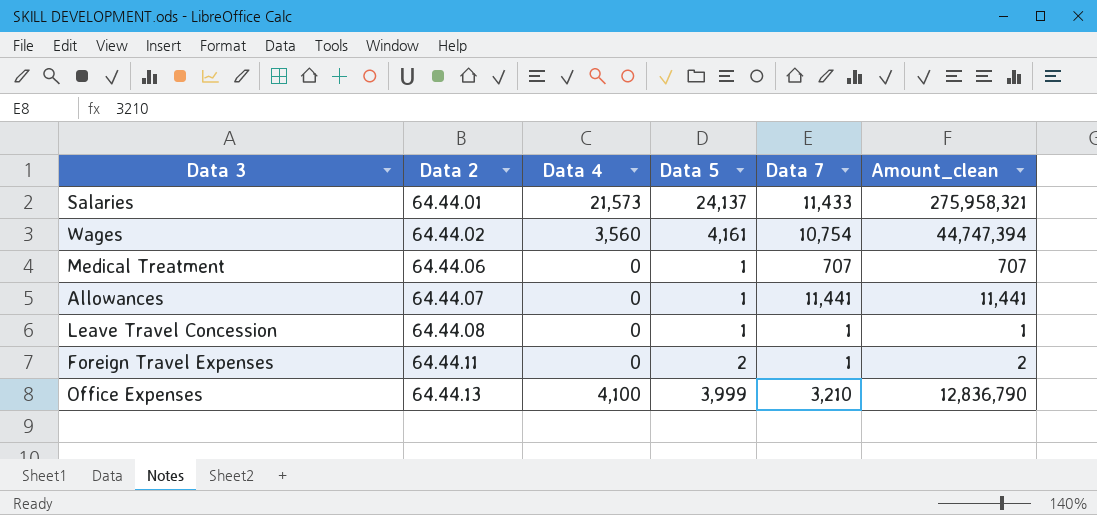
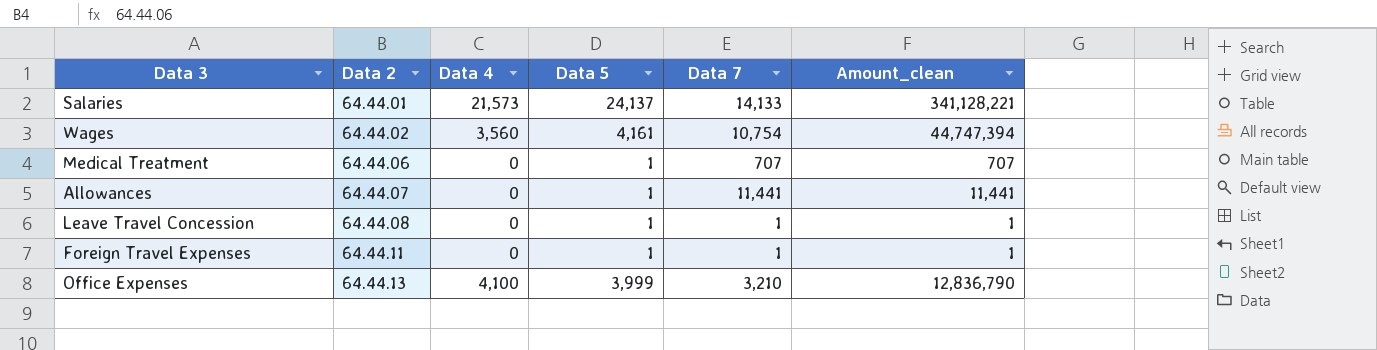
Salaries | Data 7: 11,433 -> 14,133
Salaries | Amount_clean: 275,958,321 -> 341,128,221
Foreign Travel Expenses | Data 5: 2 -> 1
Foreign Travel Expenses | Amount_clean: 2 -> 1

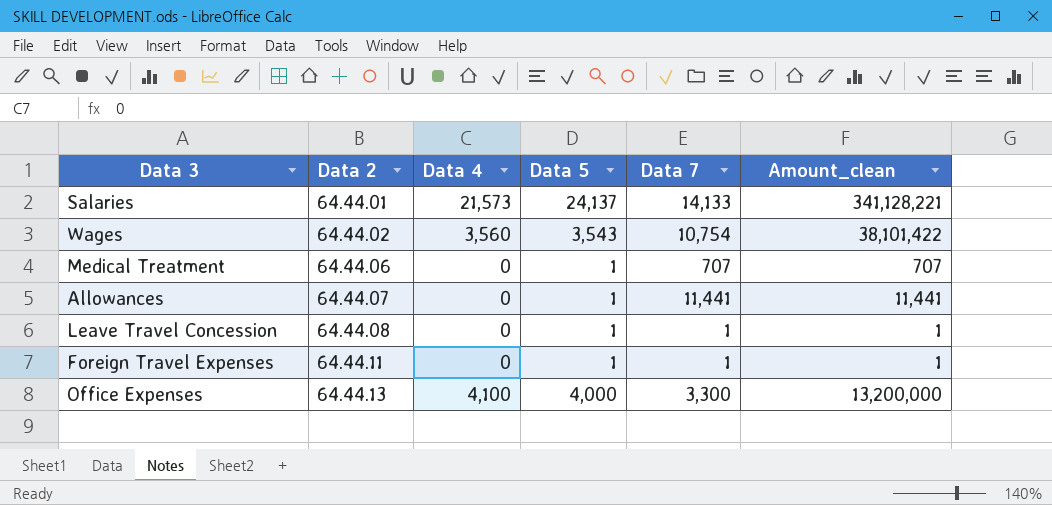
Wages | Data 5: 4,161 -> 3,543
Wages | Amount_clean: 44,747,394 -> 38,101,422
Office Expenses | Data 5: 3,999 -> 4,000
Office Expenses | Data 7: 3,210 -> 3,300
Office Expenses | Amount_clean: 12,836,790 -> 13,200,000

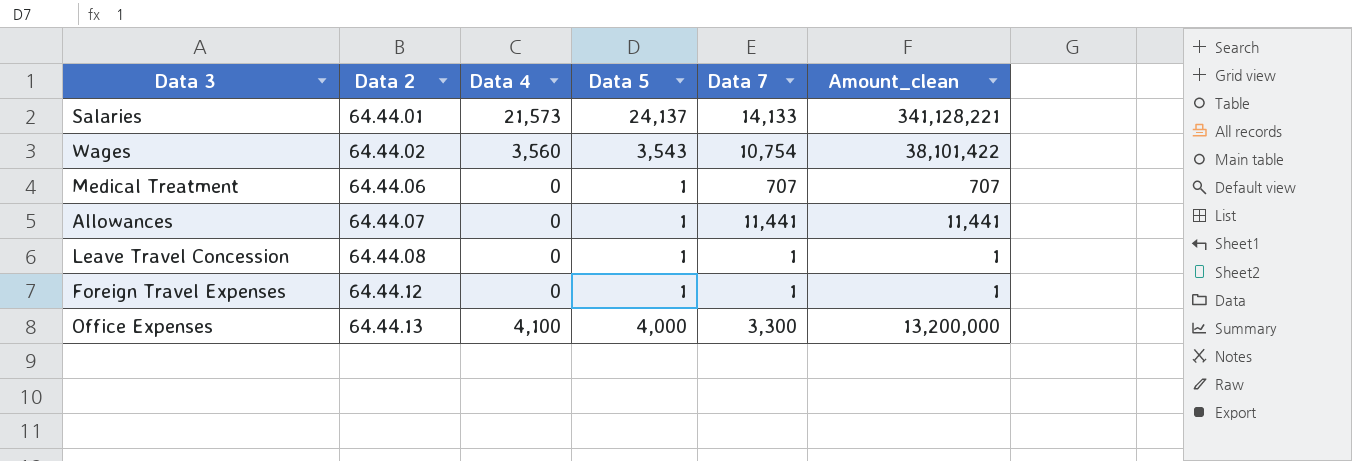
Foreign Travel Expenses | Data 2: 64.44.11 -> 64.44.12

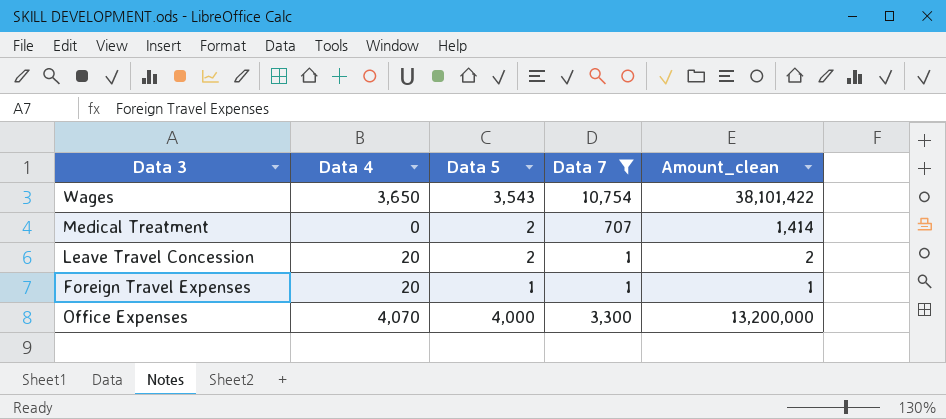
filter: none -> Data 7 <= 10,754
column Data 2 | position: 2 -> none
Wages | Data 4: 3,560 -> 3,650
Medical Treatment | Data 5: 1 -> 2
Medical Treatment | Amount_clean: 707 -> 1,414
Leave Travel Concession | Data 4: 0 -> 20
Leave Travel Concession | Data 5: 1 -> 2
Leave Travel Concession | Amount_clean: 1 -> 2
Foreign Travel Expenses | Data 4: 0 -> 20
Office Expenses | Data 4: 4,100 -> 4,070

